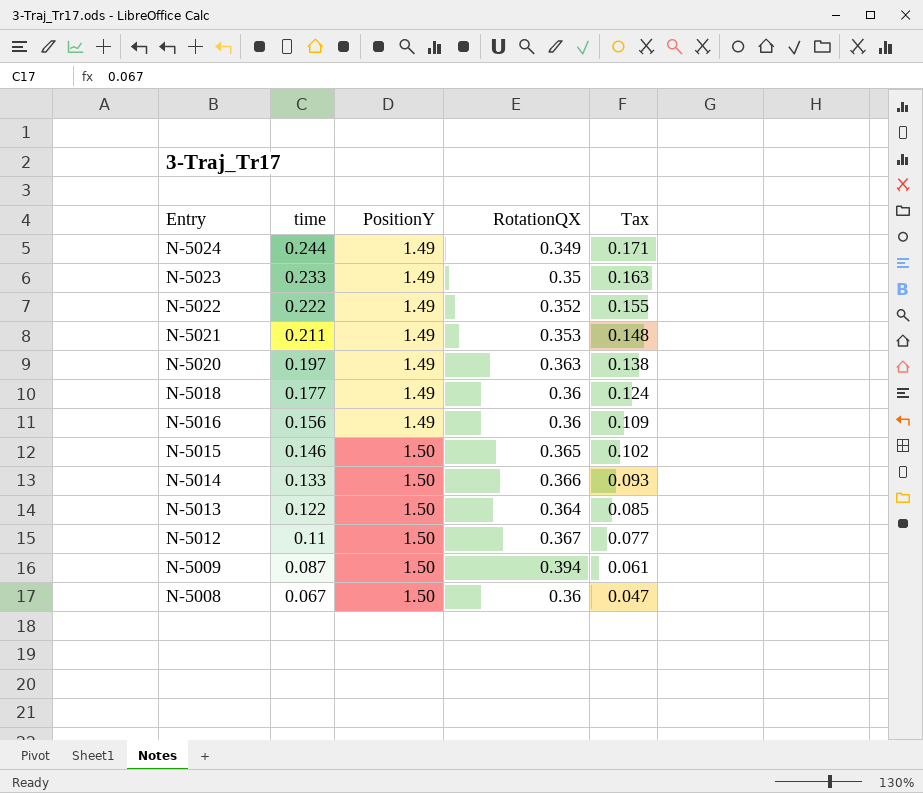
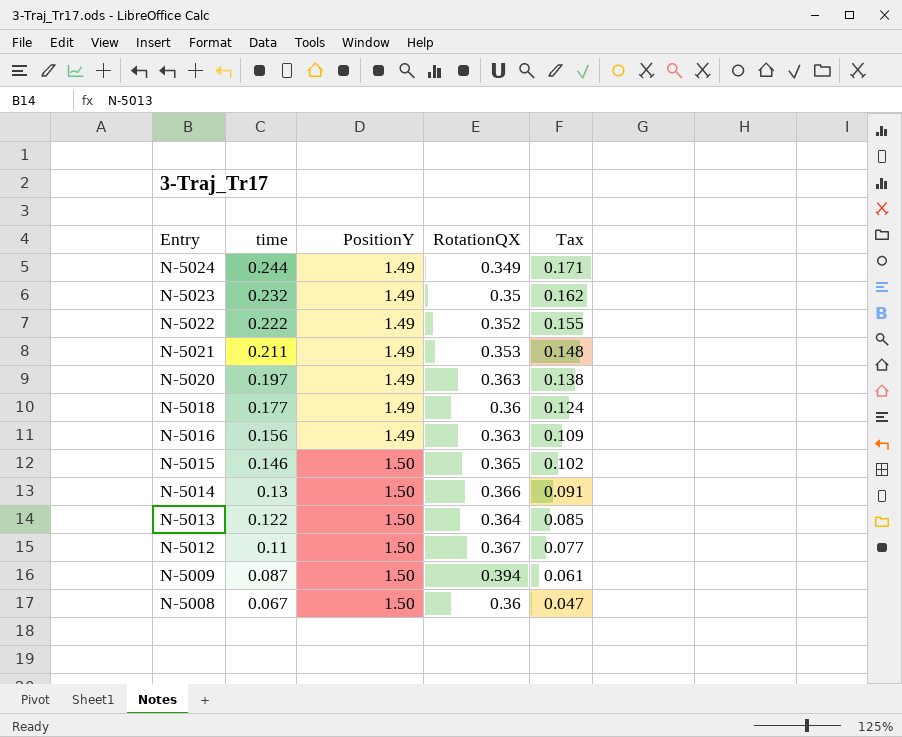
N-5023 | time: 0.233 -> 0.232
N-5023 | Tax: 0.163 -> 0.162
N-5016 | RotationQX: 0.36 -> 0.363
N-5014 | time: 0.133 -> 0.13
N-5014 | Tax: 0.093 -> 0.091

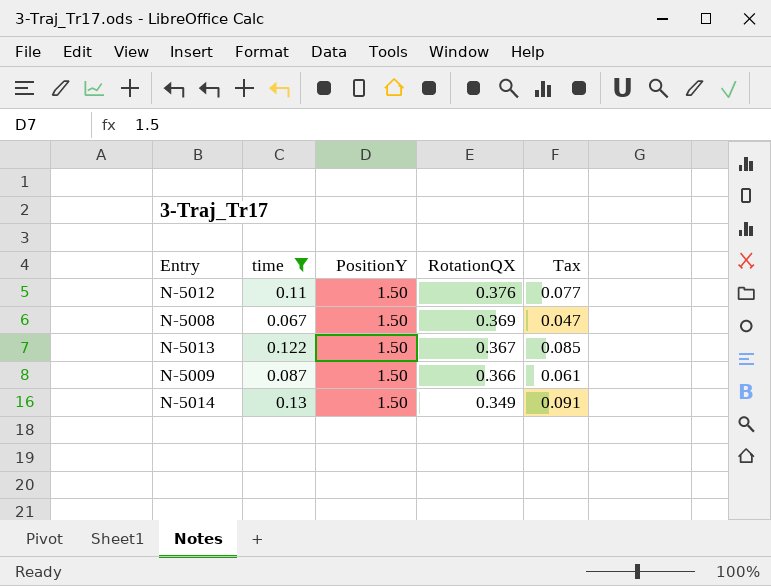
filter: none -> time <= 0.13
row order: Entry descending -> RotationQX descending
N-5012 | RotationQX: 0.367 -> 0.376
N-5008 | RotationQX: 0.36 -> 0.369
N-5013 | RotationQX: 0.364 -> 0.367
N-5009 | RotationQX: 0.394 -> 0.366
N-5014 | RotationQX: 0.366 -> 0.349

